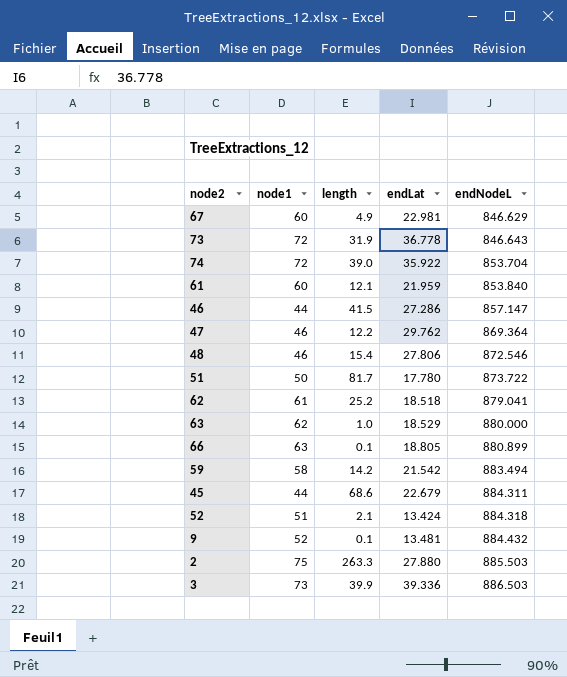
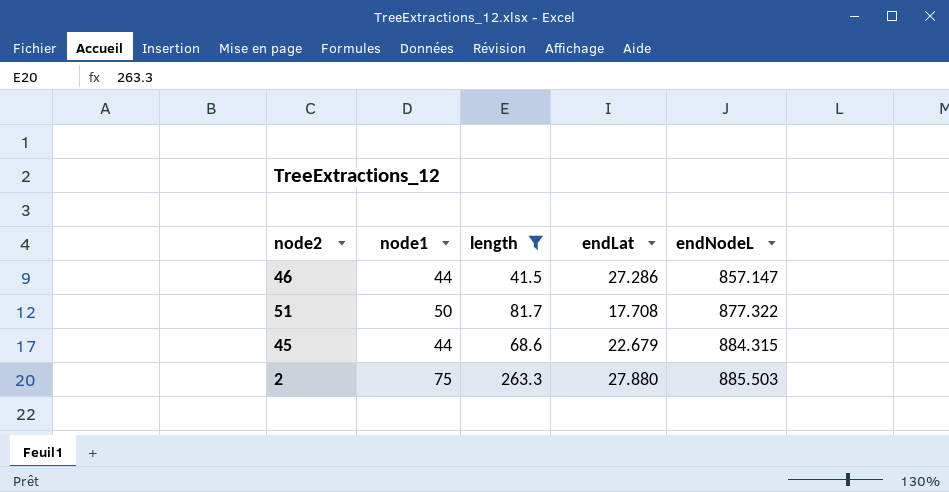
filter: none -> length >= 41.5
51 | endLat: 17.780 -> 17.708
51 | endNodeL: 873.722 -> 877.322
45 | endNodeL: 884.311 -> 884.315

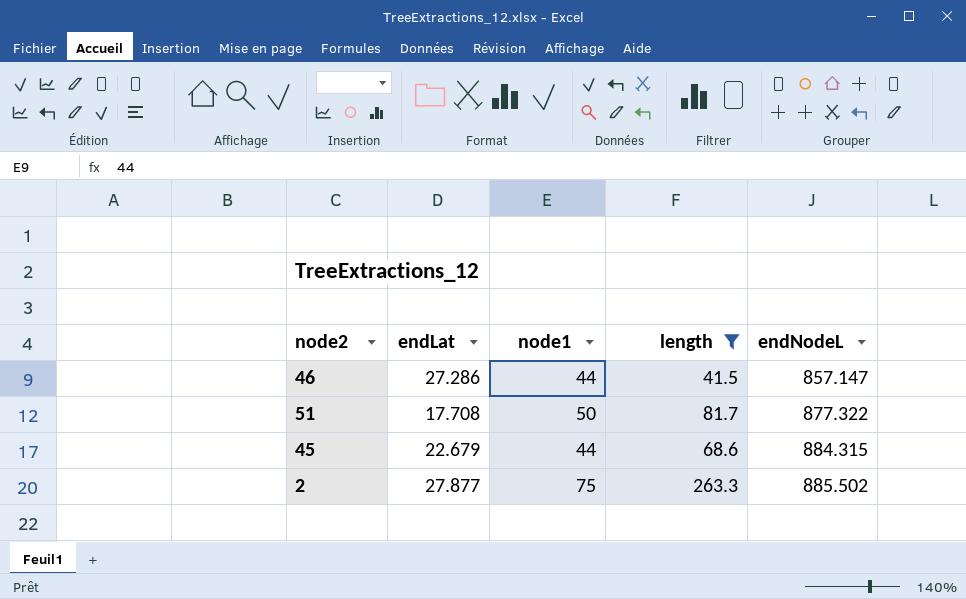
column endLat | position: 4 -> 2
2 | endLat: 27.880 -> 27.877
2 | endNodeL: 885.503 -> 885.502

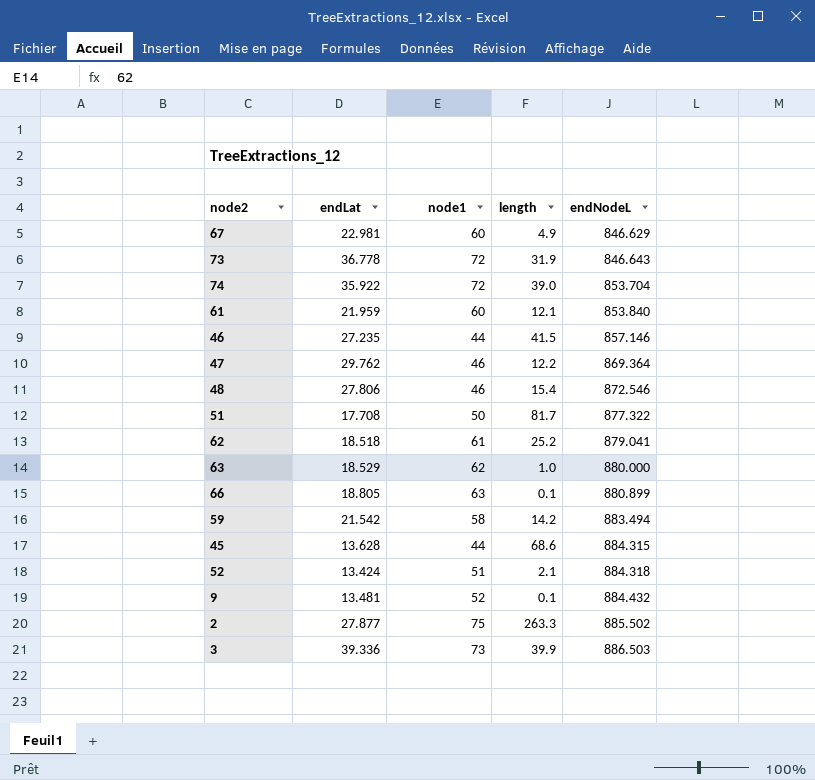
filter: length >= 41.5 -> none
46 | endLat: 27.286 -> 27.235
46 | endNodeL: 857.147 -> 857.146
45 | endLat: 22.679 -> 13.628

